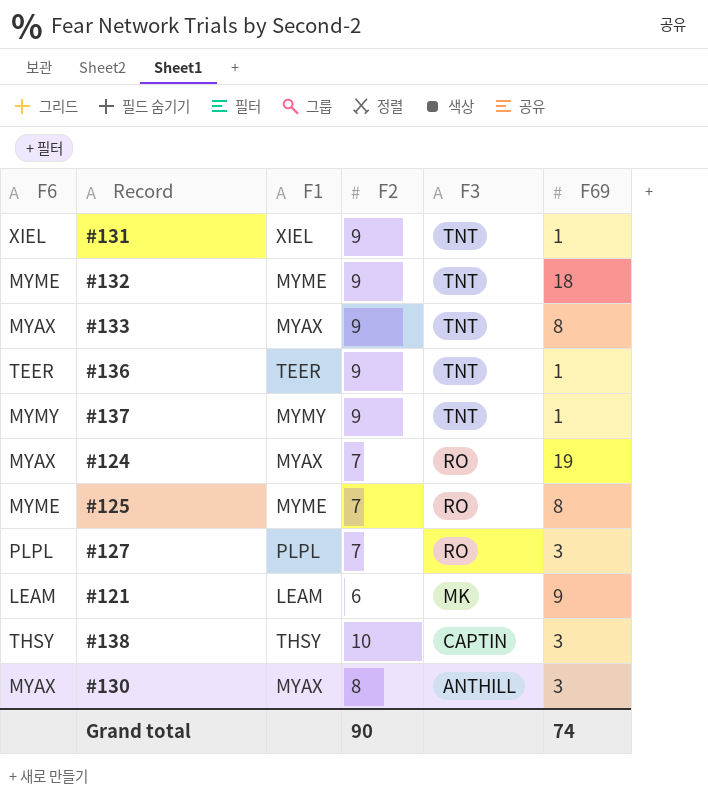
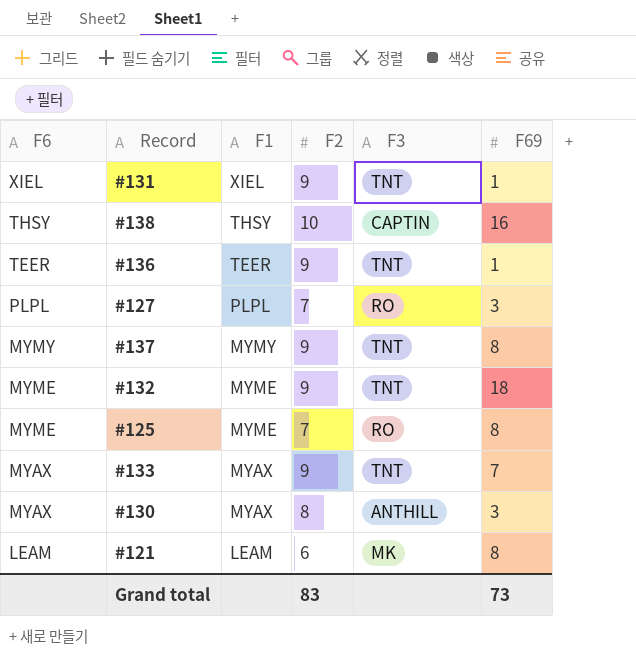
row order: F3 descending -> F6 descending
row #124: MYAX | MYAX | 7 | RO | 19 -> none
#138 | F69: 3 -> 16
#137 | F69: 1 -> 8
#133 | F69: 8 -> 7
#121 | F69: 9 -> 8
Grand total | F2: 90 -> 83
Grand total | F69: 74 -> 73

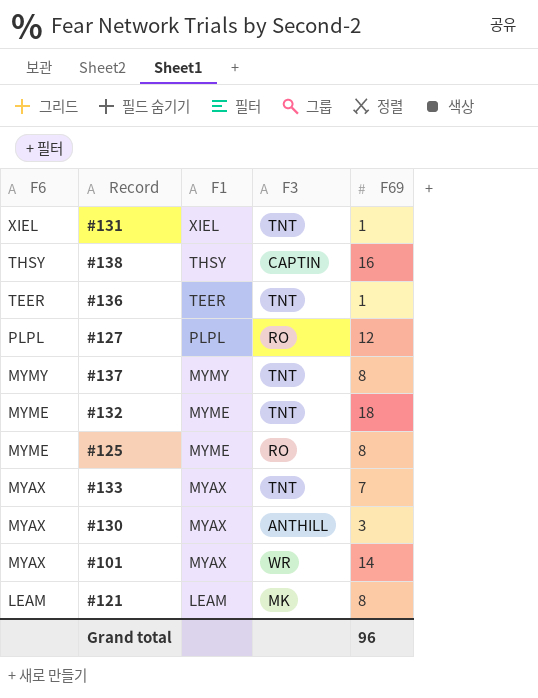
column F2 | position: 4 -> none
#127 | F69: 3 -> 12
row #101: none -> MYAX | MYAX | WR | 14
Grand total | F69: 73 -> 96

